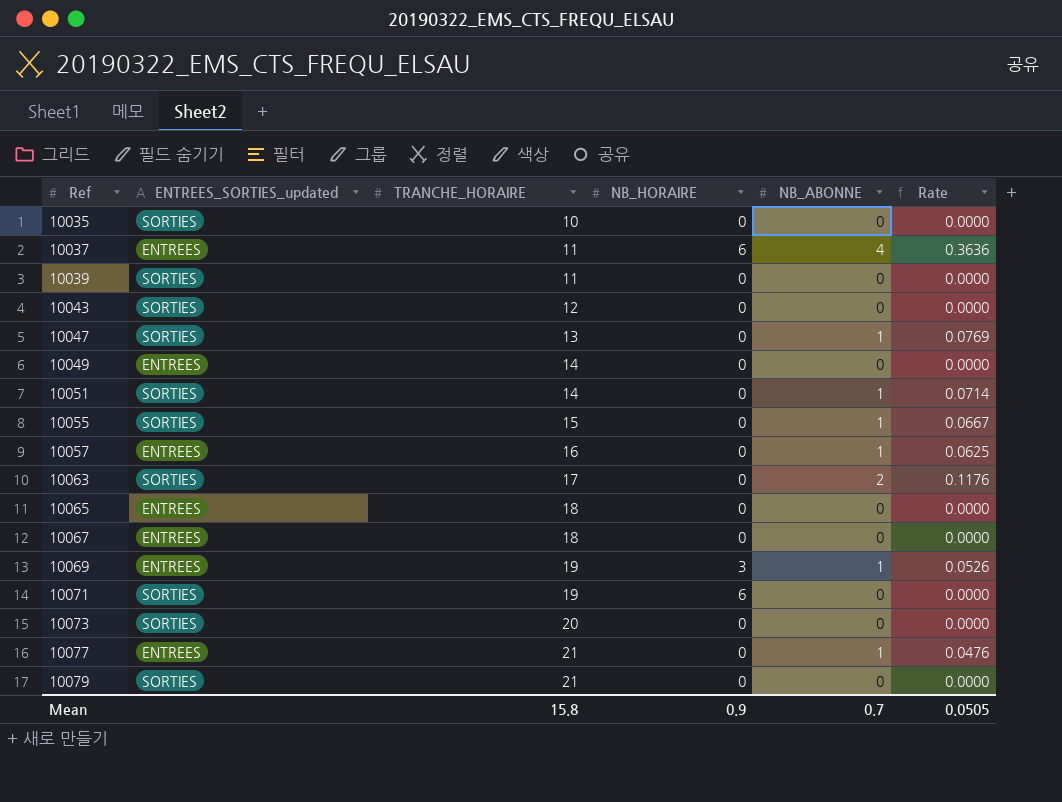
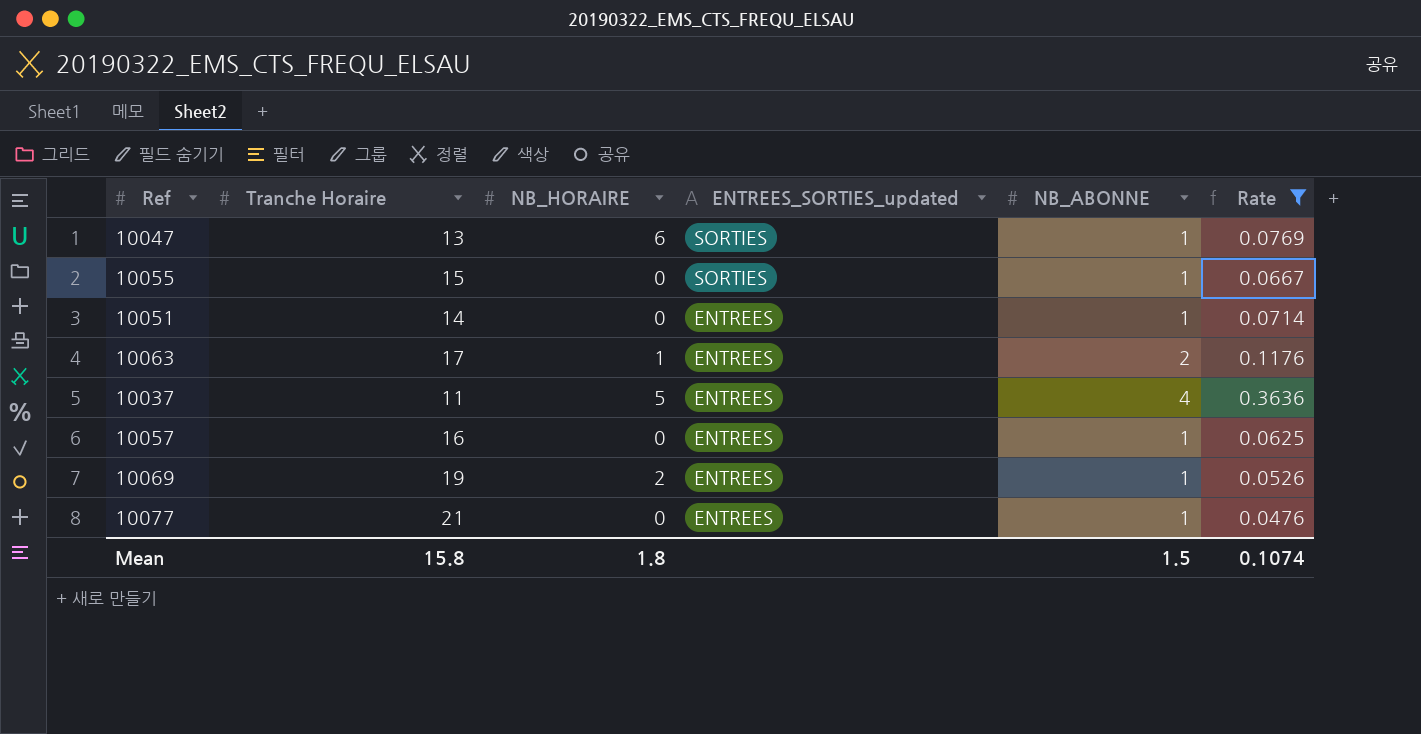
filter: none -> Rate != 0.0000
row order: Ref ascending -> ENTREES_SORTIES_updated descending
column name: TRANCHE_HORAIRE -> Tranche Horaire
column ENTREES_SORTIES_updated | position: 2 -> 4
10047 | NB_HORAIRE: 0 -> 6
10051 | ENTREES_SORTIES_updated: SORTIES -> ENTREES
10063 | NB_HORAIRE: 0 -> 1
10063 | ENTREES_SORTIES_updated: SORTIES -> ENTREES
10037 | NB_HORAIRE: 6 -> 5
10069 | NB_HORAIRE: 3 -> 2
Mean | NB_HORAIRE: 0.9 -> 1.8
Mean | NB_ABONNE: 0.7 -> 1.5
Mean | Rate: 0.0505 -> 0.1074

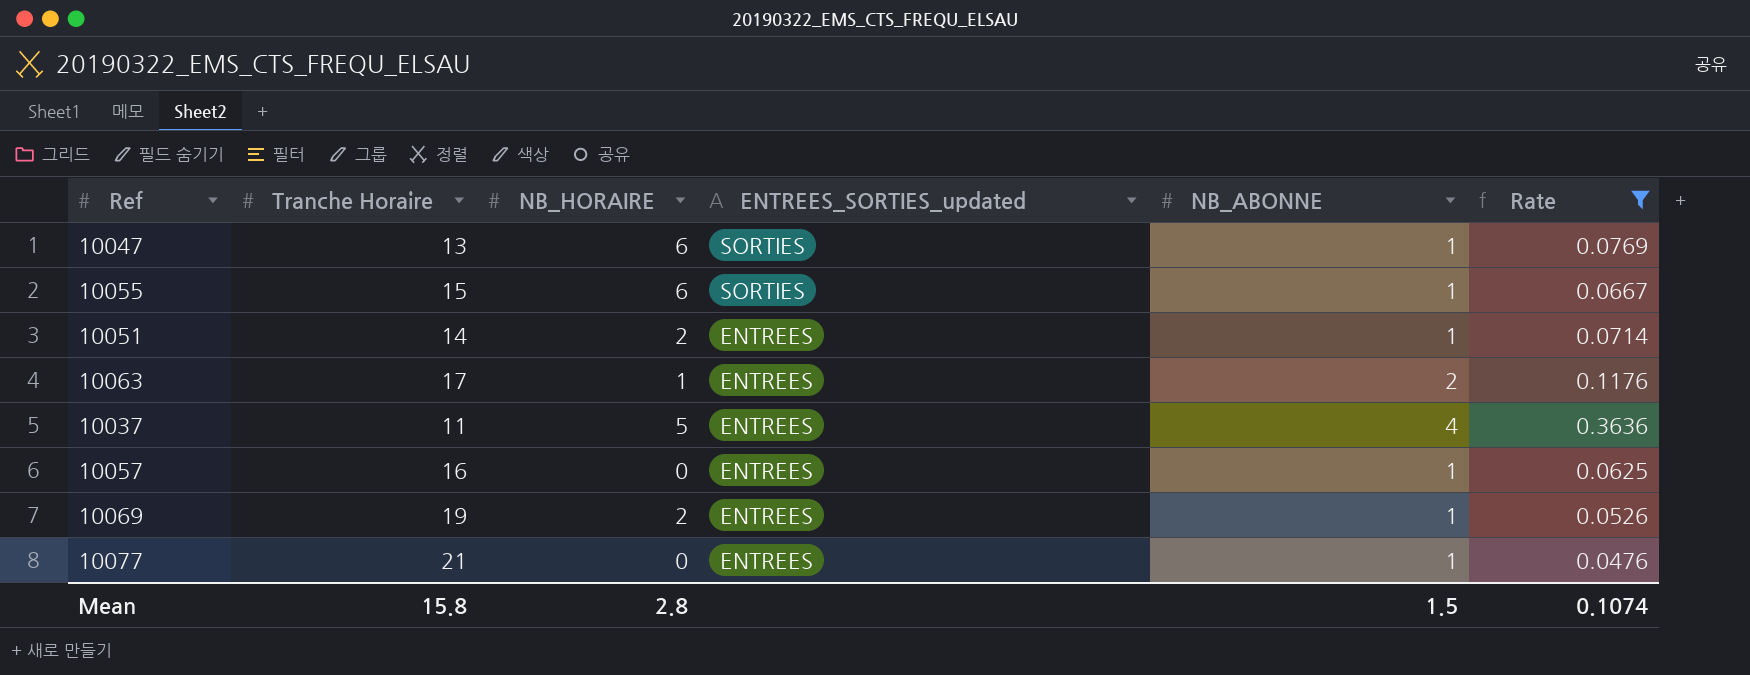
10055 | NB_HORAIRE: 0 -> 6
10051 | NB_HORAIRE: 0 -> 2
Mean | NB_HORAIRE: 1.8 -> 2.8

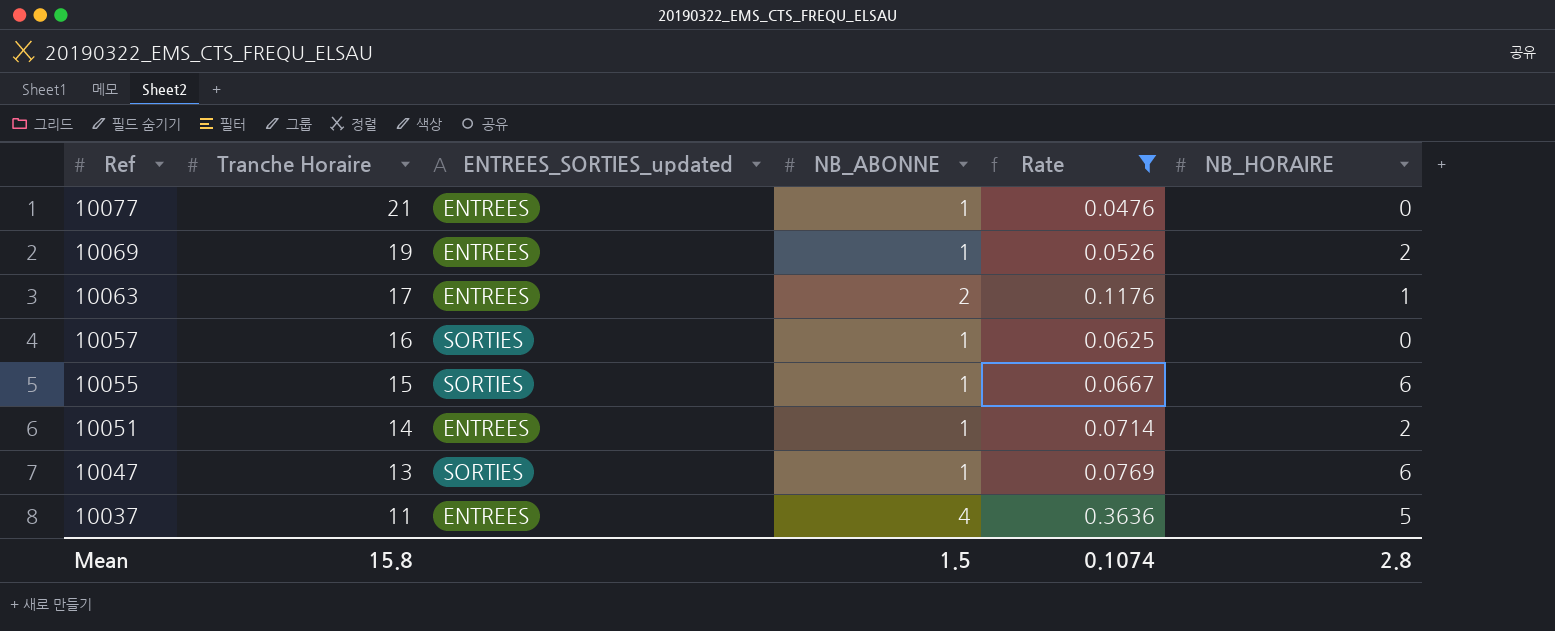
row order: ENTREES_SORTIES_updated descending -> Ref descending
column NB_HORAIRE | position: 3 -> 6
10057 | ENTREES_SORTIES_updated: ENTREES -> SORTIES

